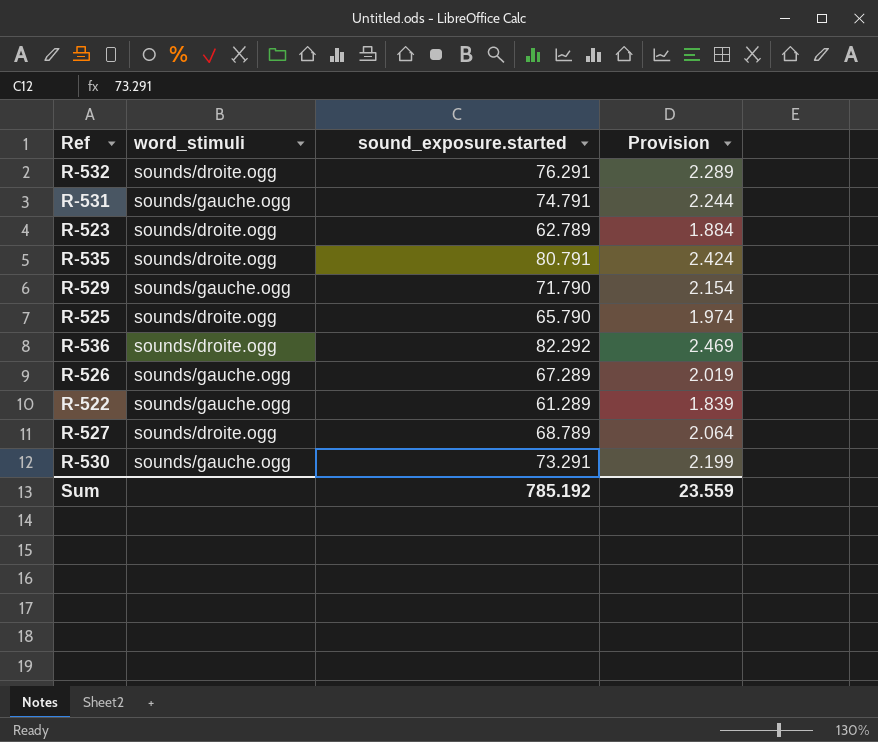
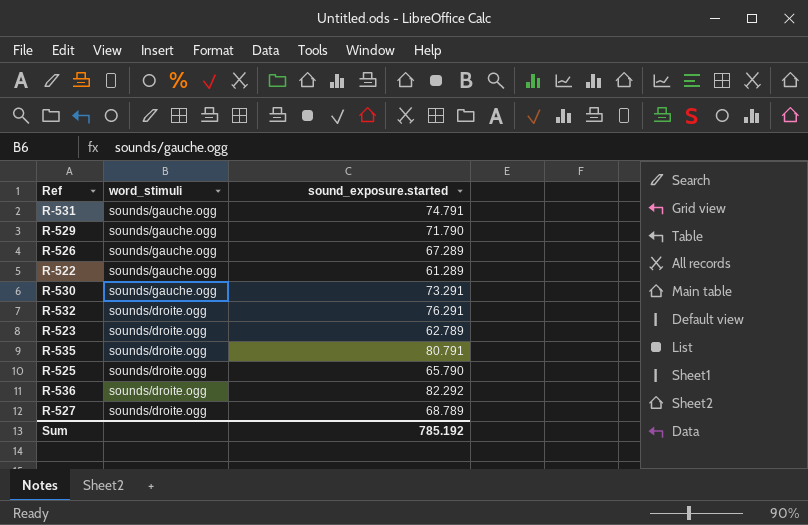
row order: none -> word_stimuli descending
column Provision | formula: [sound_exposure.started] * 0.03 -> none

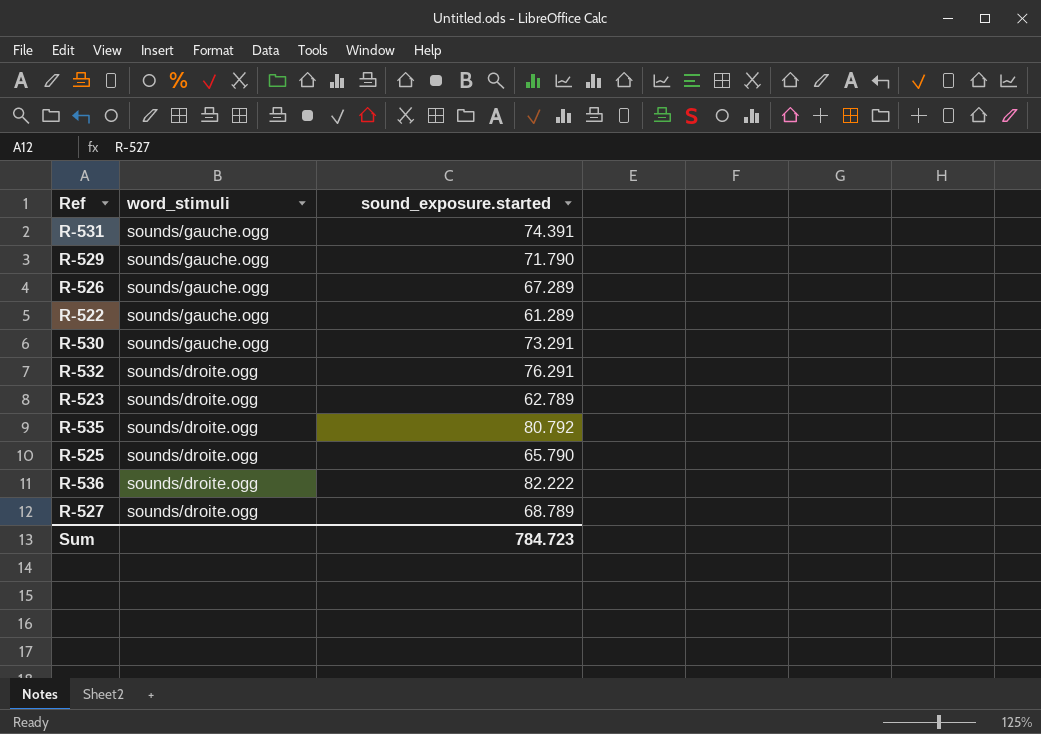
R-531 | sound_exposure.started: 74.791 -> 74.391
R-535 | sound_exposure.started: 80.791 -> 80.792
R-536 | sound_exposure.started: 82.292 -> 82.222
Sum | sound_exposure.started: 785.192 -> 784.723

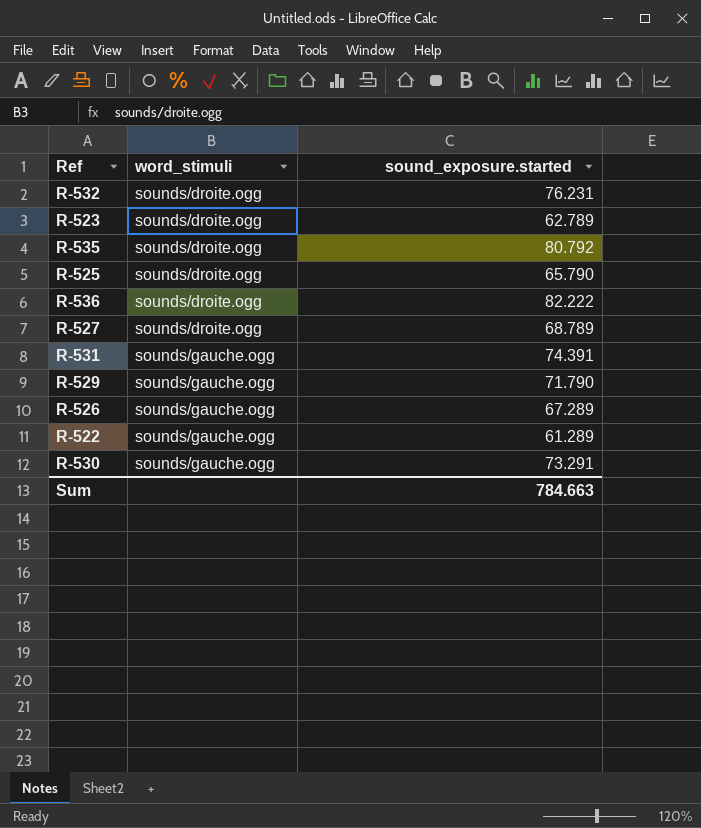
row order: word_stimuli descending -> word_stimuli ascending
R-532 | sound_exposure.started: 76.291 -> 76.231
Sum | sound_exposure.started: 784.723 -> 784.663

